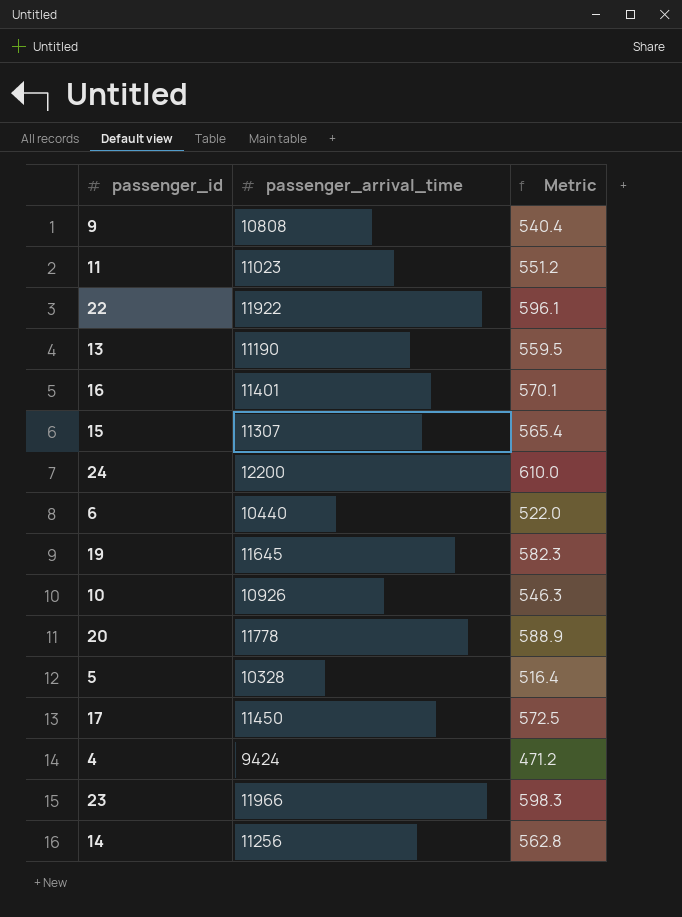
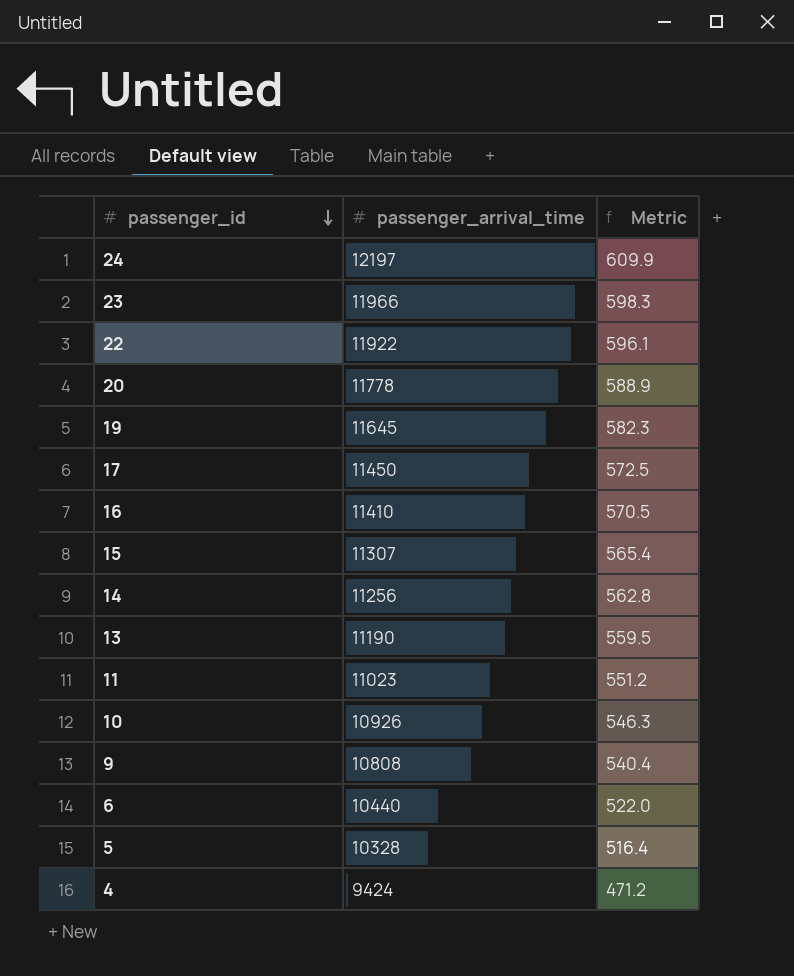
row order: none -> passenger_id descending
24 | passenger_arrival_time: 12200 -> 12197
24 | Metric: 610.0 -> 609.9
16 | passenger_arrival_time: 11401 -> 11410
16 | Metric: 570.1 -> 570.5

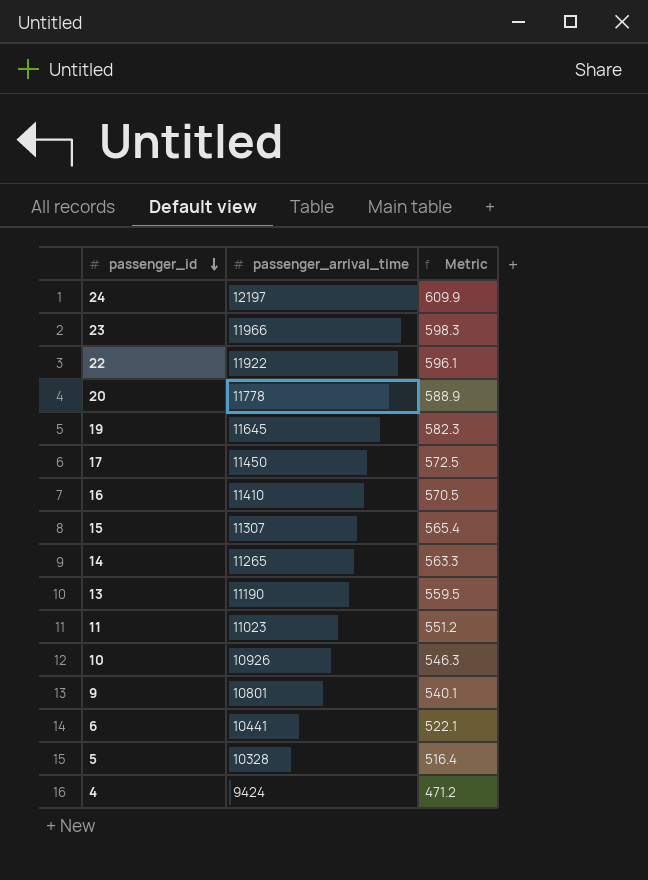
14 | passenger_arrival_time: 11256 -> 11265
14 | Metric: 562.8 -> 563.3
9 | passenger_arrival_time: 10808 -> 10801
9 | Metric: 540.4 -> 540.1
6 | passenger_arrival_time: 10440 -> 10441
6 | Metric: 522.0 -> 522.1

